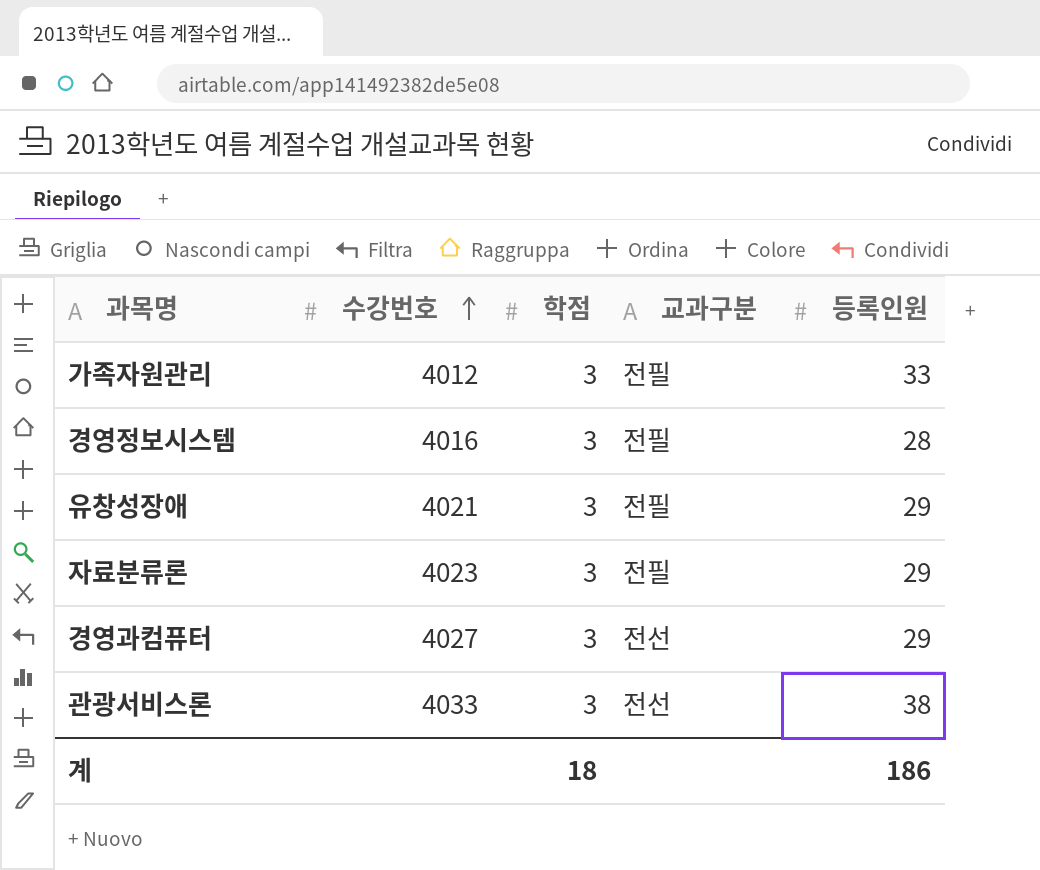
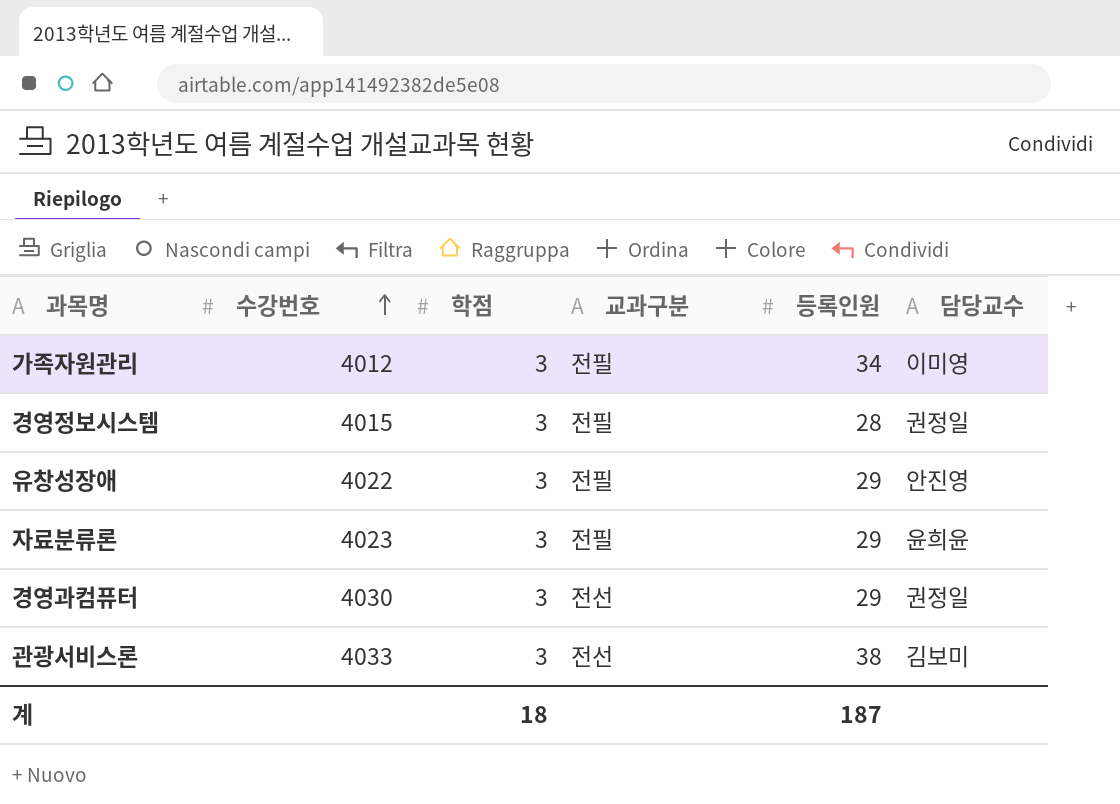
column 담당교수 | position: none -> 6
가족자원관리 | 등록인원: 33 -> 34
경영정보시스템 | 수강번호: 4016 -> 4015
유창성장애 | 수강번호: 4021 -> 4022
경영과컴퓨터 | 수강번호: 4027 -> 4030
계 | 등록인원: 186 -> 187

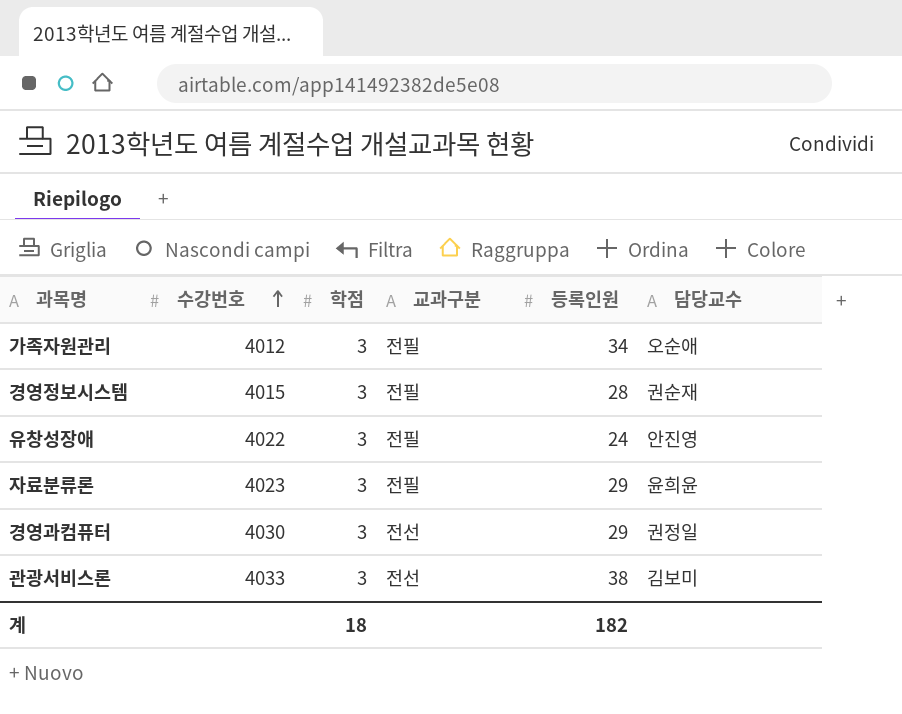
가족자원관리 | 담당교수: 이미영 -> 오순애
경영정보시스템 | 담당교수: 권정일 -> 권순재
유창성장애 | 등록인원: 29 -> 24
계 | 등록인원: 187 -> 182

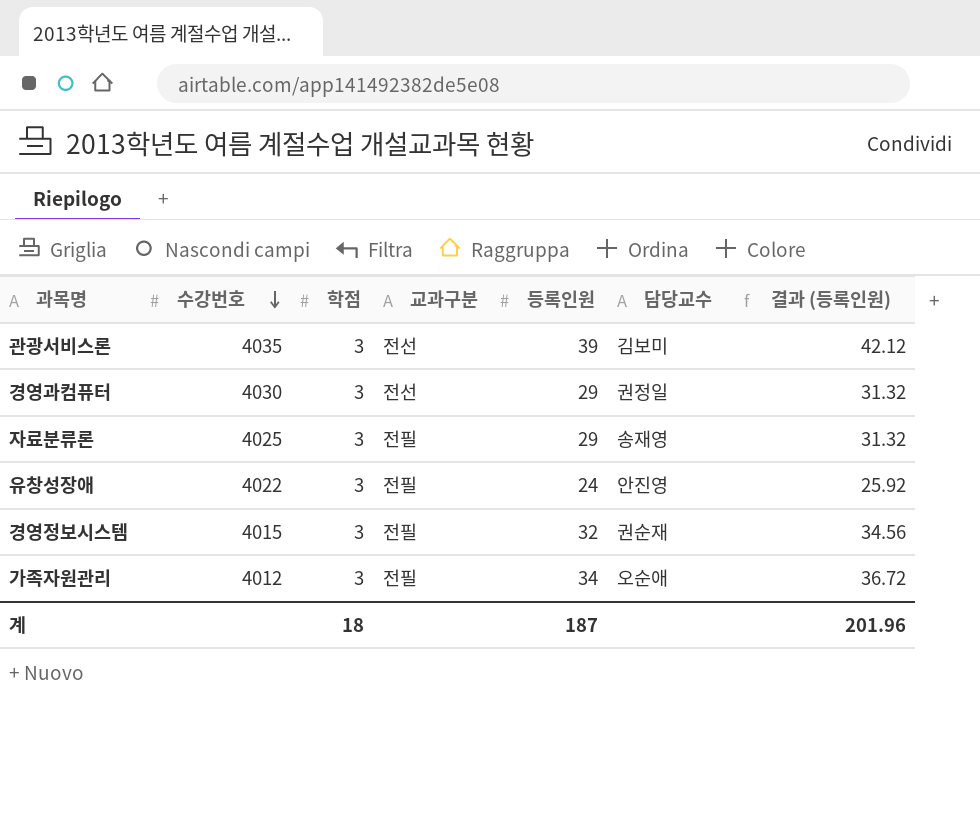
row order: 수강번호 ascending -> 수강번호 descending
column 결과 (등록인원) | formula: none -> [등록인원] * 1.08
관광서비스론 | 수강번호: 4033 -> 4035
관광서비스론 | 등록인원: 38 -> 39
자료분류론 | 수강번호: 4023 -> 4025
자료분류론 | 담당교수: 윤희윤 -> 송재영
경영정보시스템 | 등록인원: 28 -> 32
계 | 등록인원: 182 -> 187

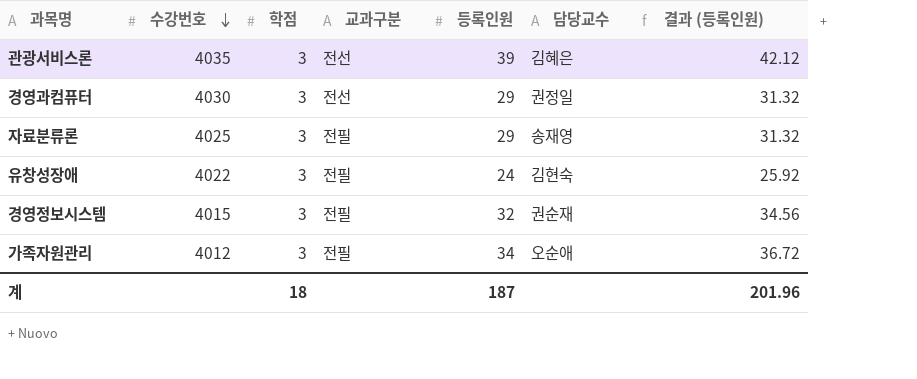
관광서비스론 | 담당교수: 김보미 -> 김혜은
유창성장애 | 담당교수: 안진영 -> 김현숙

